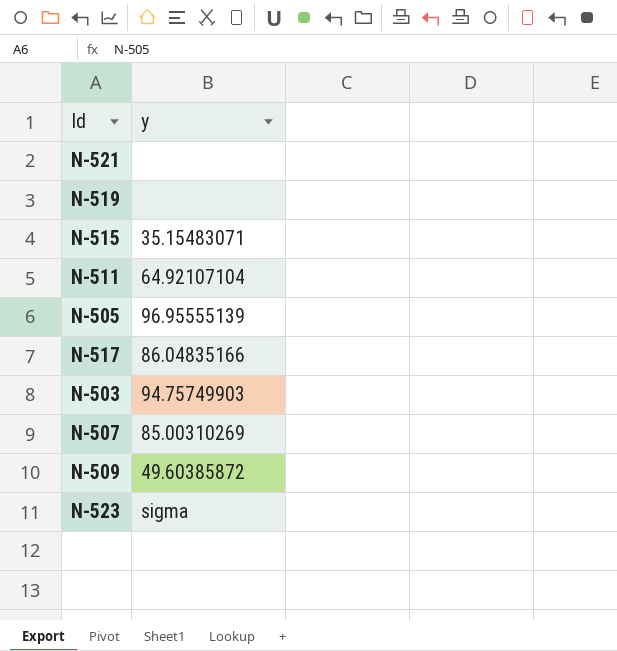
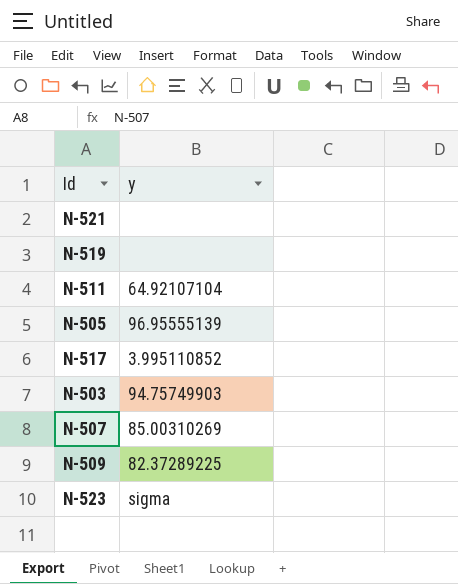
row N-515: 35.15483071 -> none
N-517 | y: 86.04835166 -> 3.995110852
N-509 | y: 49.60385872 -> 82.37289225

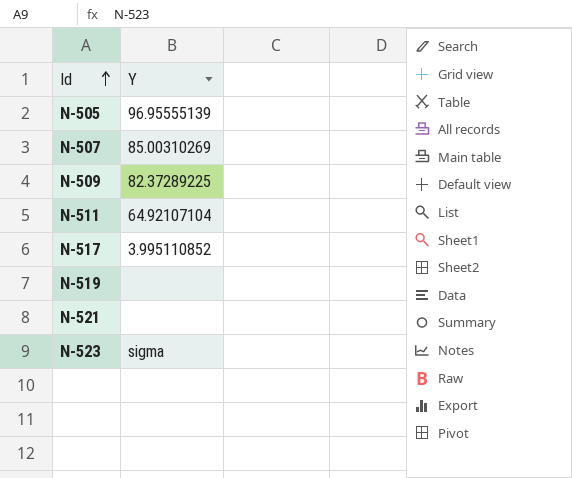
row order: none -> Id ascending
column name: y -> Y
row N-503: 94.75749903 -> none

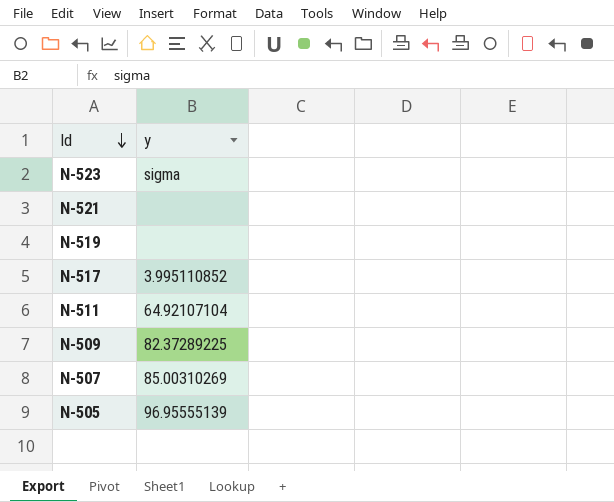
row order: Id ascending -> Id descending
column name: Y -> y

